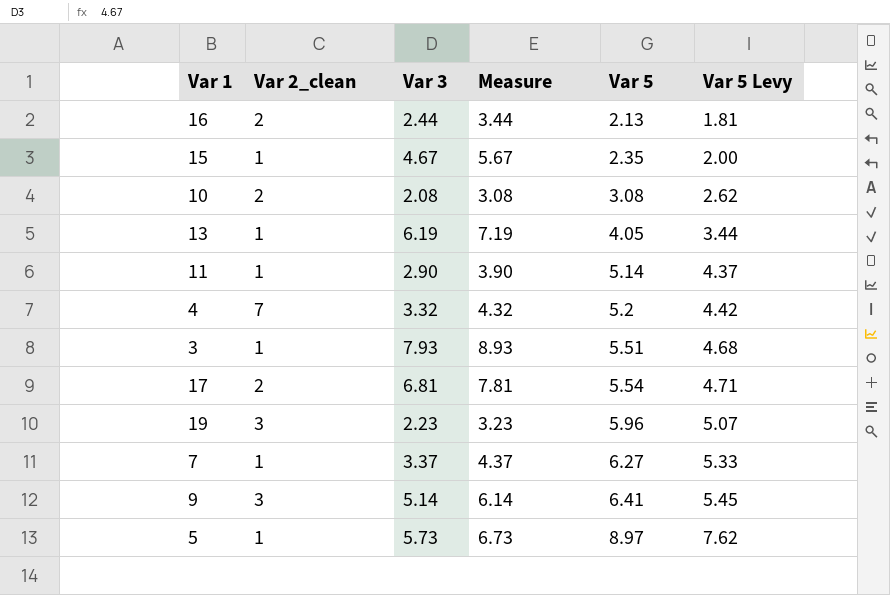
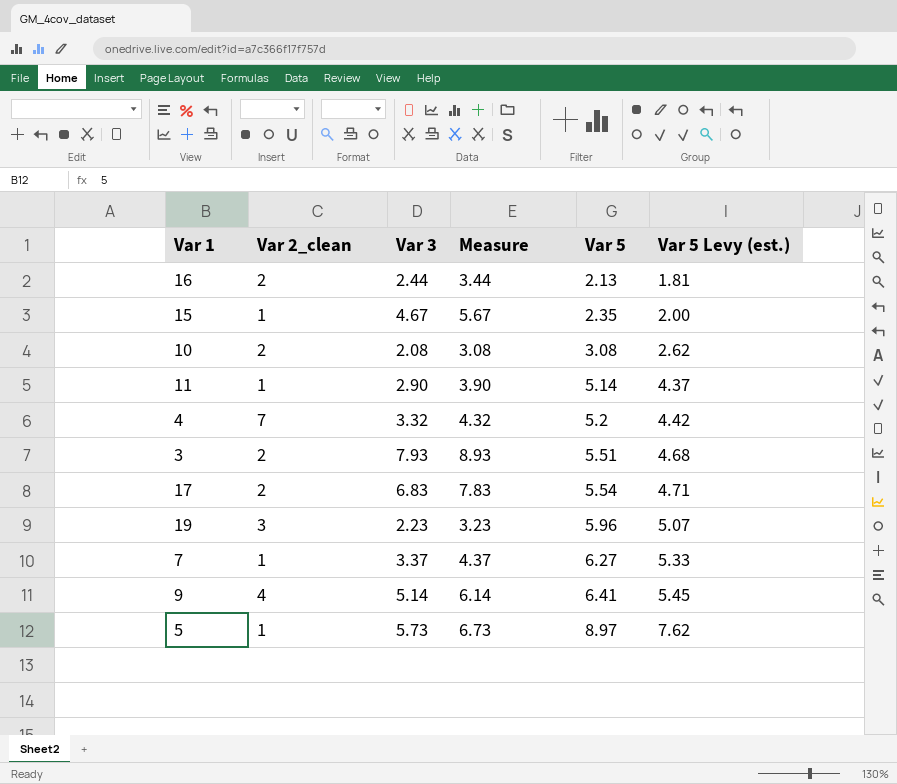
column name: Var 5 Levy -> Var 5 Levy (est.)
row 13: 1 | 6.19 | 7.19 | 4.05 | 3.44 -> none
3 | Var 2_clean: 1 -> 2
17 | Var 3: 6.81 -> 6.83
17 | Measure: 7.81 -> 7.83
9 | Var 2_clean: 3 -> 4

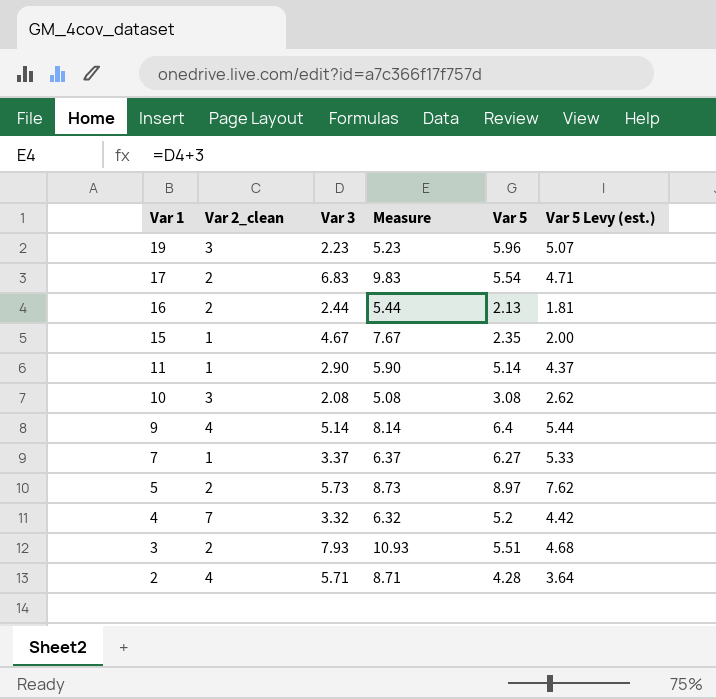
row order: Var 5 ascending -> Var 1 descending
column Measure | formula: [Var 3] + 1 -> [Var 3] + 3
10 | Var 2_clean: 2 -> 3
9 | Var 5: 6.41 -> 6.4
9 | Var 5 Levy (est.): 5.45 -> 5.44
5 | Var 2_clean: 1 -> 2
row 2: none -> 4 | 5.71 | 8.71 | 4.28 | 3.64

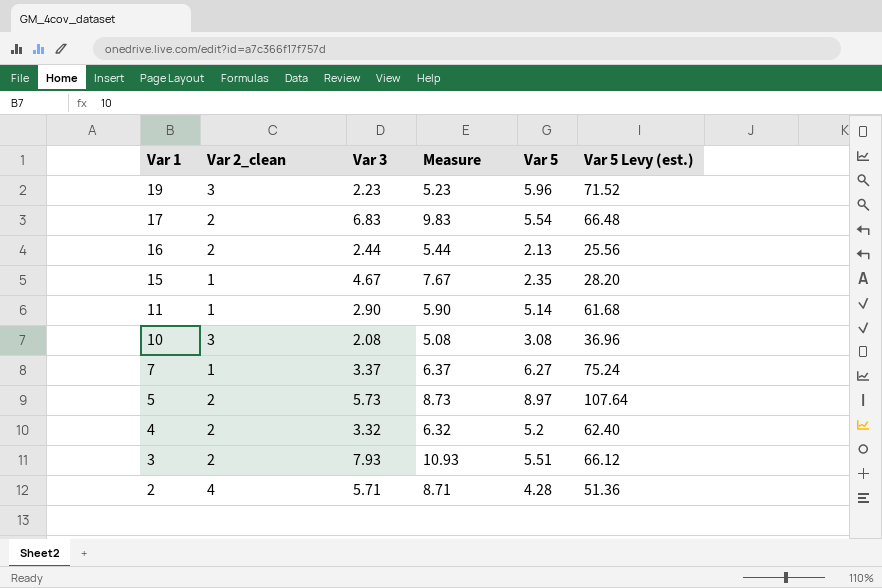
column Var 5 Levy (est.) | formula: [Var 5] * 0.85 -> [Var 5] * 12
row 9: 4 | 5.14 | 8.14 | 6.4 | 5.44 -> none
4 | Var 2_clean: 7 -> 2

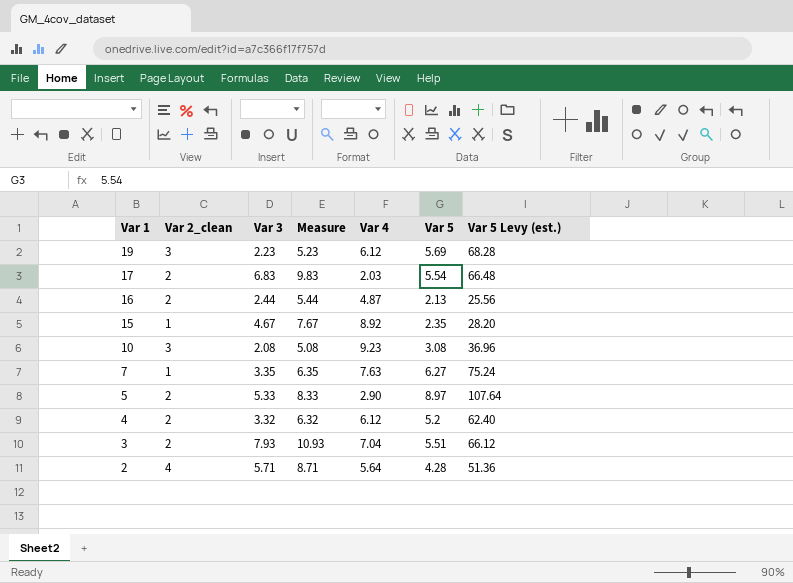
column Var 4 | position: none -> 5
row 11: 1 | 2.90 | 5.90 | 5.14 | 61.68 -> none
19 | Var 5: 5.96 -> 5.69
19 | Var 5 Levy (est.): 71.52 -> 68.28
7 | Var 3: 3.37 -> 3.35
7 | Measure: 6.37 -> 6.35
5 | Var 3: 5.73 -> 5.33
5 | Measure: 8.73 -> 8.33

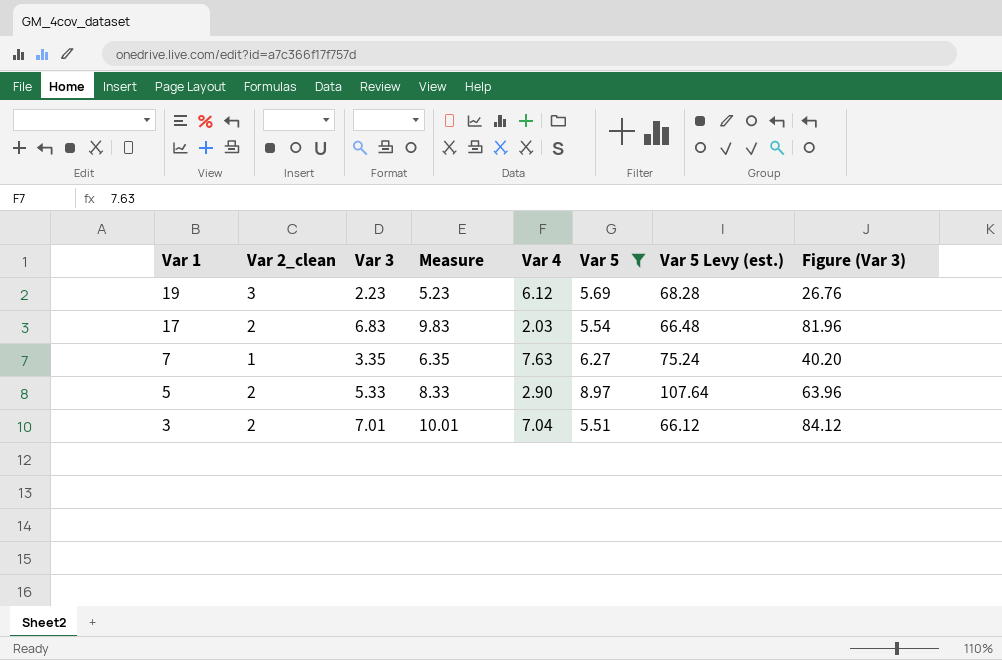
filter: none -> Var 5 >= 5.51
column Figure (Var 3) | formula: none -> [Var 3] * 12
3 | Var 3: 7.93 -> 7.01
3 | Measure: 10.93 -> 10.01

